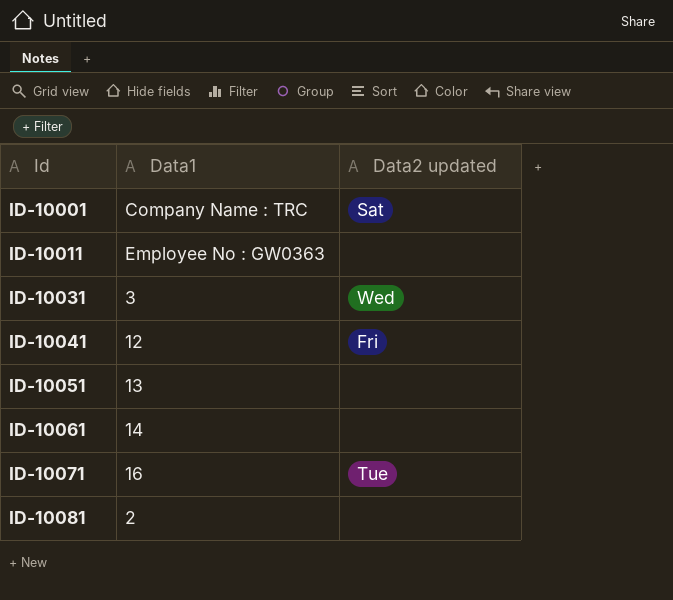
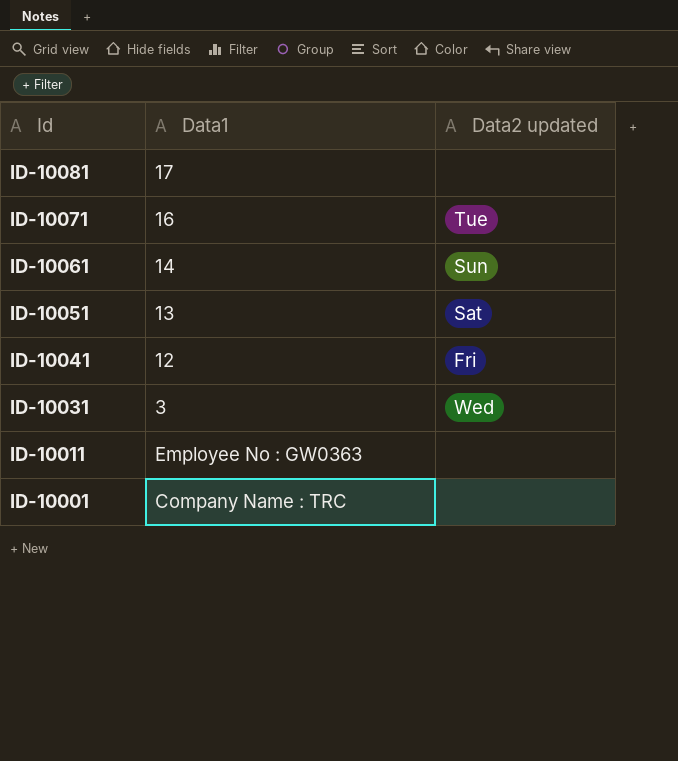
row order: Id ascending -> Id descending
ID-10081 | Data1: 2 -> 17
ID-10061 | Data2 updated: none -> Sun
ID-10051 | Data2 updated: none -> Sat
ID-10001 | Data2 updated: Sat -> none

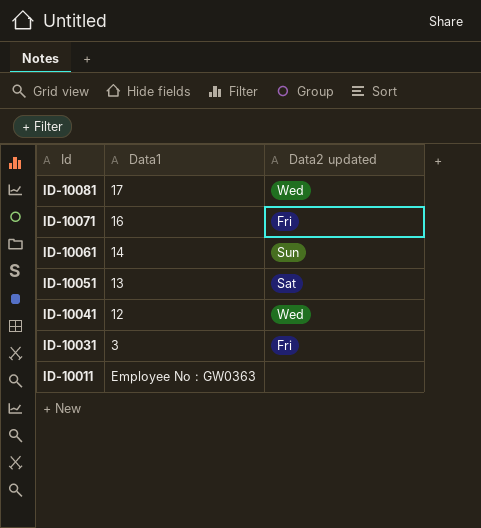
row ID-10001: Company Name : TRC | none -> none
ID-10081 | Data2 updated: none -> Wed
ID-10071 | Data2 updated: Tue -> Fri
ID-10041 | Data2 updated: Fri -> Wed
ID-10031 | Data2 updated: Wed -> Fri

